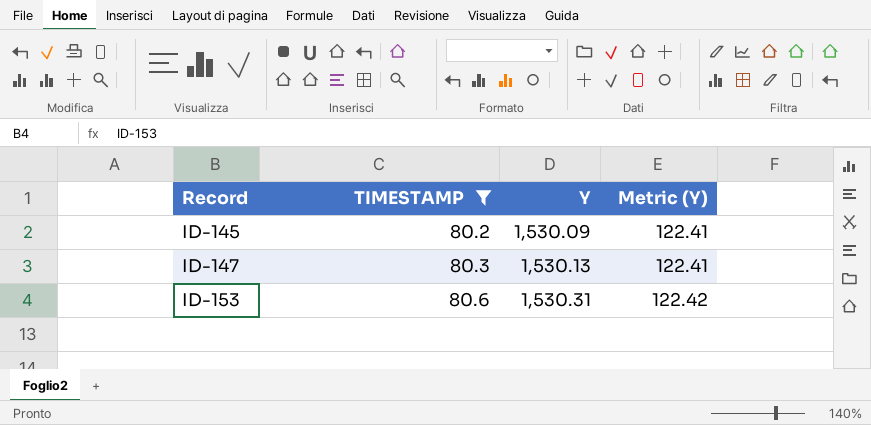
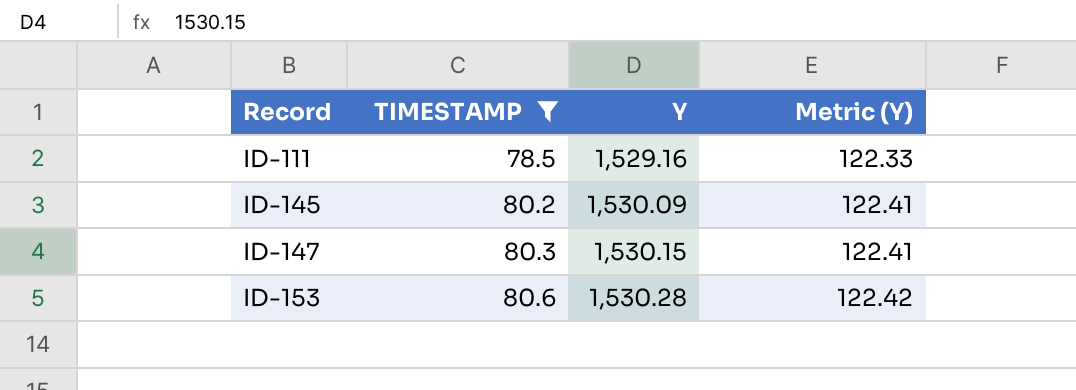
row ID-111: none -> 78.5 | 1,529.16 | 122.33
ID-147 | Y: 1,530.13 -> 1,530.15
ID-153 | Y: 1,530.31 -> 1,530.28

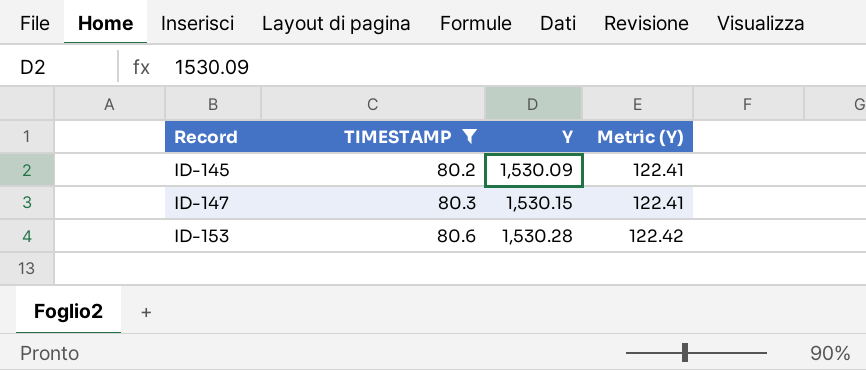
row ID-111: 78.5 | 1,529.16 | 122.33 -> none

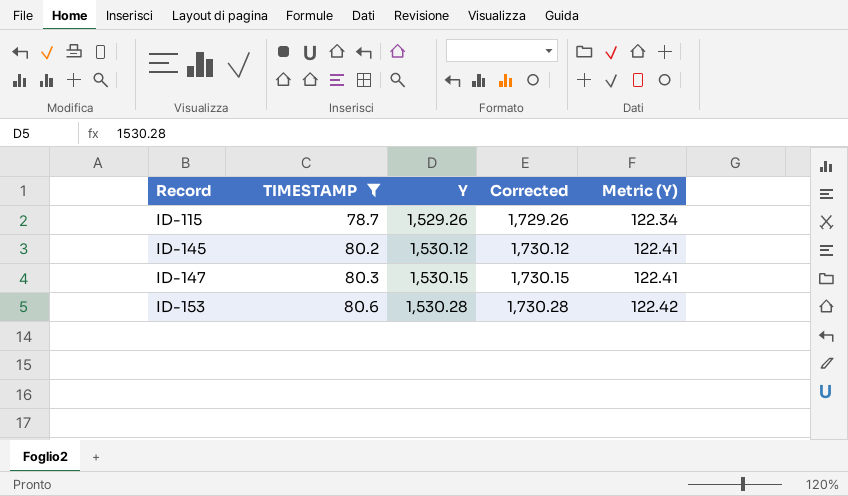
column Corrected | formula: none -> [Y] + 200
row ID-115: none -> 78.7 | 1,529.26 | 1,729.26 | 122.34
ID-145 | Y: 1,530.09 -> 1,530.12

